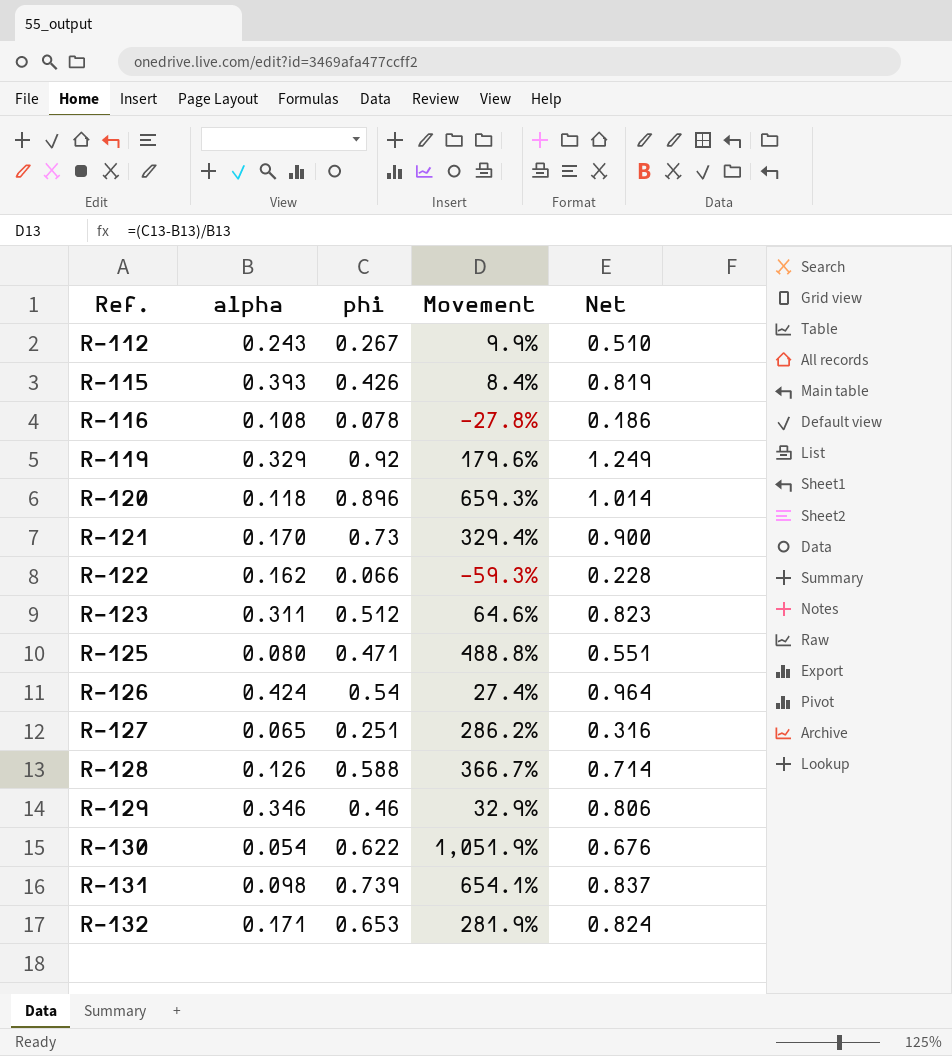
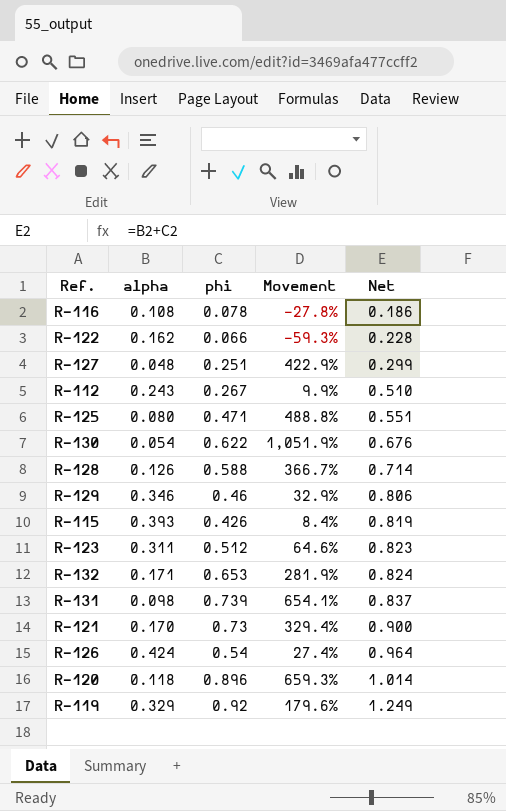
row order: Ref. ascending -> Net ascending
R-127 | alpha: 0.065 -> 0.048
R-127 | Movement: 286.2% -> 422.9%
R-127 | Net: 0.316 -> 0.299

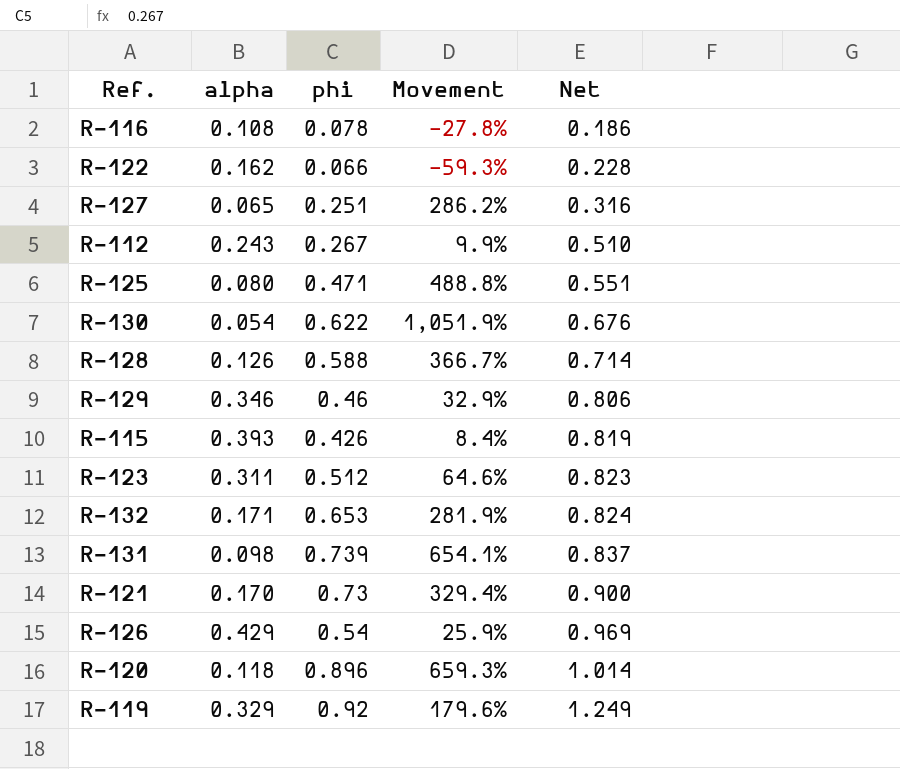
R-127 | alpha: 0.048 -> 0.065
R-127 | Movement: 422.9% -> 286.2%
R-127 | Net: 0.299 -> 0.316
R-126 | alpha: 0.424 -> 0.429
R-126 | Movement: 27.4% -> 25.9%
R-126 | Net: 0.964 -> 0.969

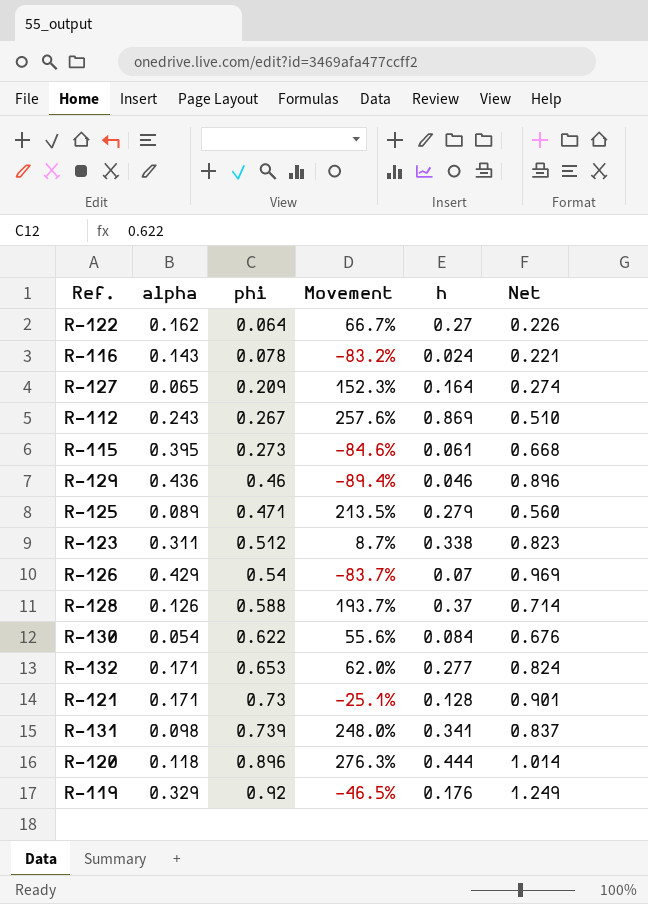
row order: Net ascending -> phi ascending
column Movement | formula: ([phi] - [alpha]) / [alpha] -> ([h] - [alpha]) / [alpha]
column h | position: none -> 5
R-122 | phi: 0.066 -> 0.064
R-122 | Net: 0.228 -> 0.226
R-116 | alpha: 0.108 -> 0.143
R-116 | Net: 0.186 -> 0.221
R-127 | phi: 0.251 -> 0.209
R-127 | Net: 0.316 -> 0.274
R-115 | alpha: 0.393 -> 0.395
R-115 | phi: 0.426 -> 0.273
R-115 | Net: 0.819 -> 0.668
R-129 | alpha: 0.346 -> 0.436
R-129 | Net: 0.806 -> 0.896
R-125 | alpha: 0.080 -> 0.089
R-125 | Net: 0.551 -> 0.560
R-121 | alpha: 0.170 -> 0.171
R-121 | Net: 0.900 -> 0.901

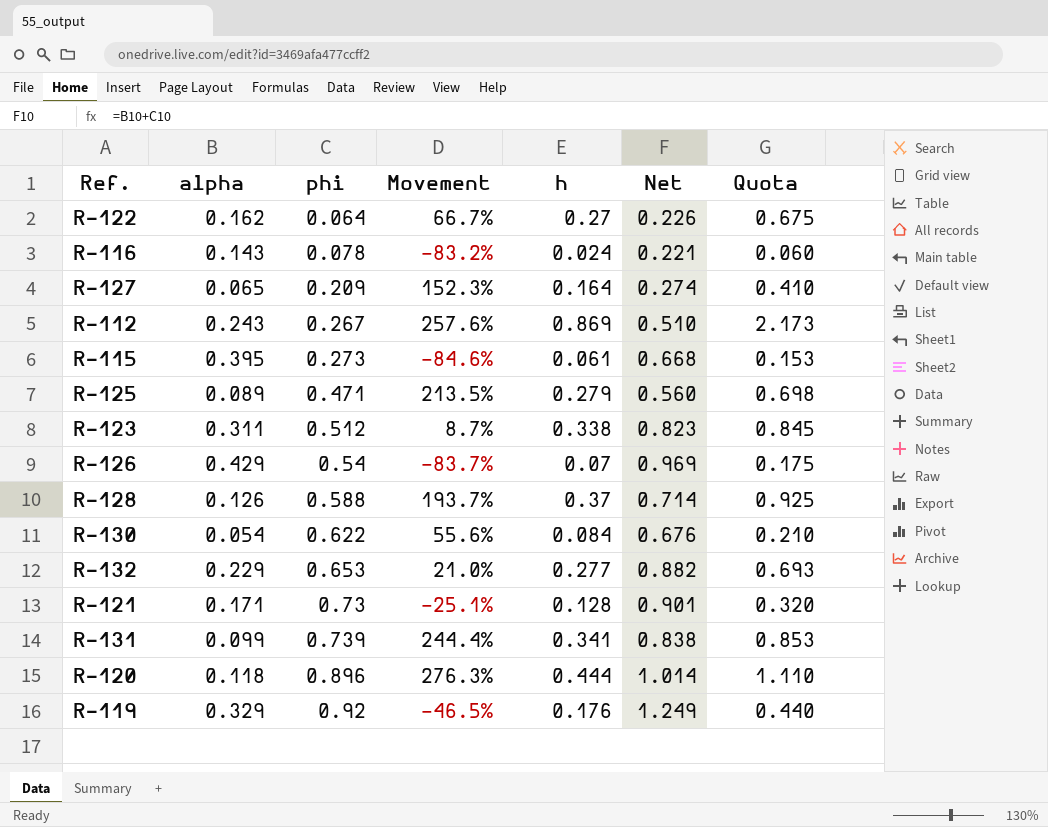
column Quota | formula: none -> [h] * 2.5
row R-129: 0.436 | 0.46 | -89.4% | 0.046 | 0.896 -> none
R-132 | alpha: 0.171 -> 0.229
R-132 | Movement: 62.0% -> 21.0%
R-132 | Net: 0.824 -> 0.882
R-131 | alpha: 0.098 -> 0.099
R-131 | Movement: 248.0% -> 244.4%
R-131 | Net: 0.837 -> 0.838

